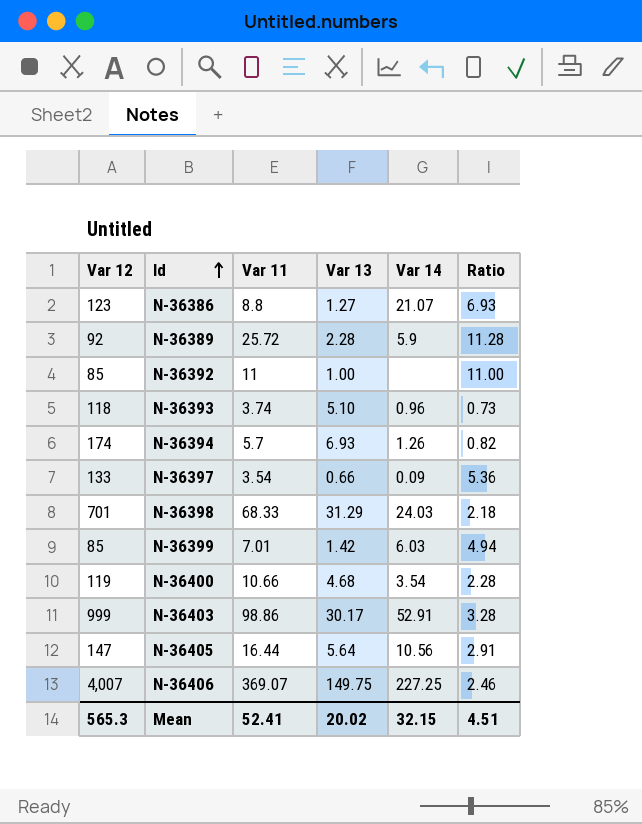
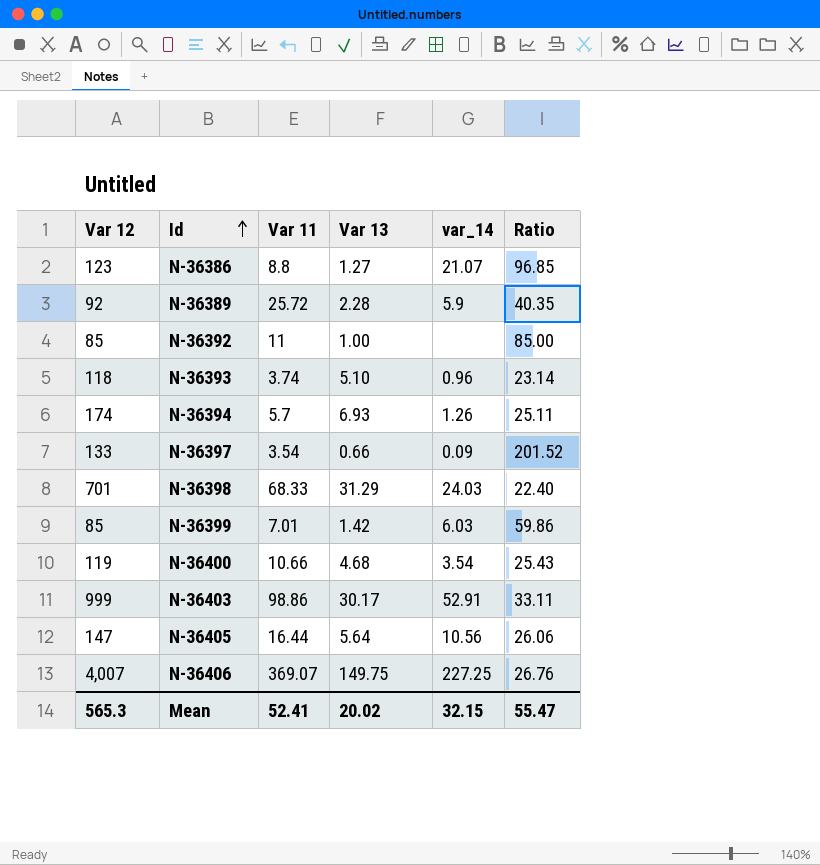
column name: Var 14 -> var_14
column Ratio | formula: [Var 11] / [Var 13] -> [Var 12] / [Var 13]
Mean | Ratio: 4.51 -> 55.47

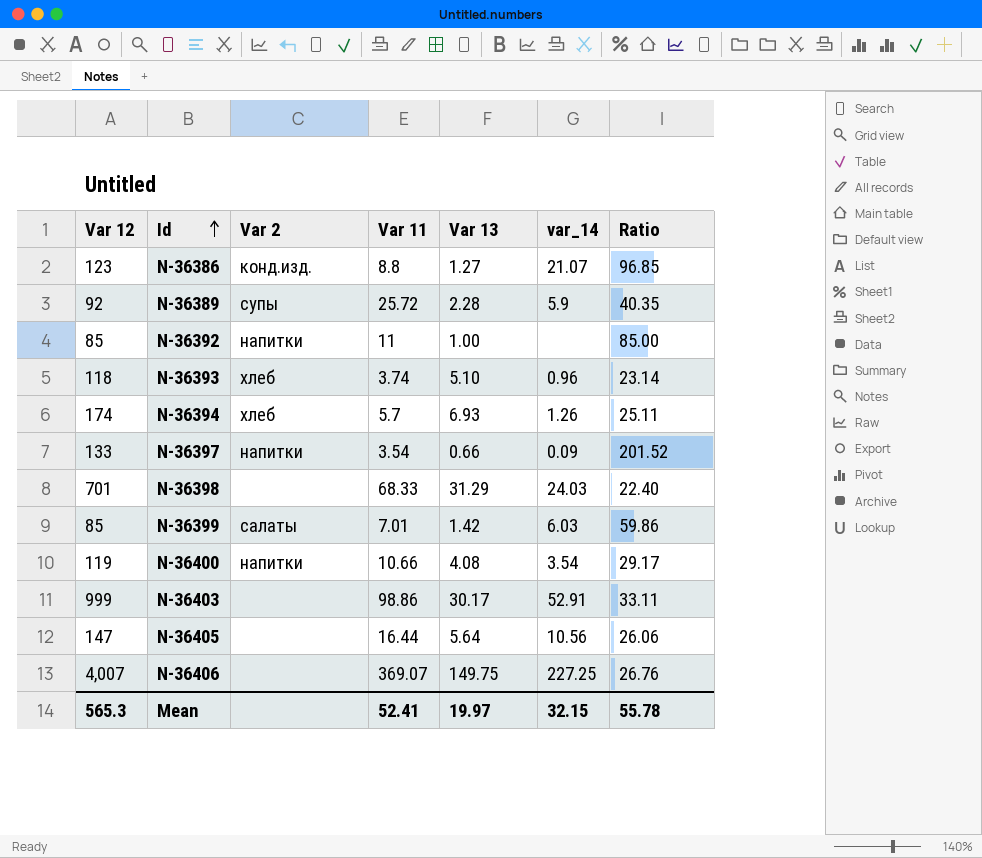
column Var 2 | position: none -> 3
N-36400 | Var 13: 4.68 -> 4.08
N-36400 | Ratio: 25.43 -> 29.17
Mean | Var 13: 20.02 -> 19.97
Mean | Ratio: 55.47 -> 55.78

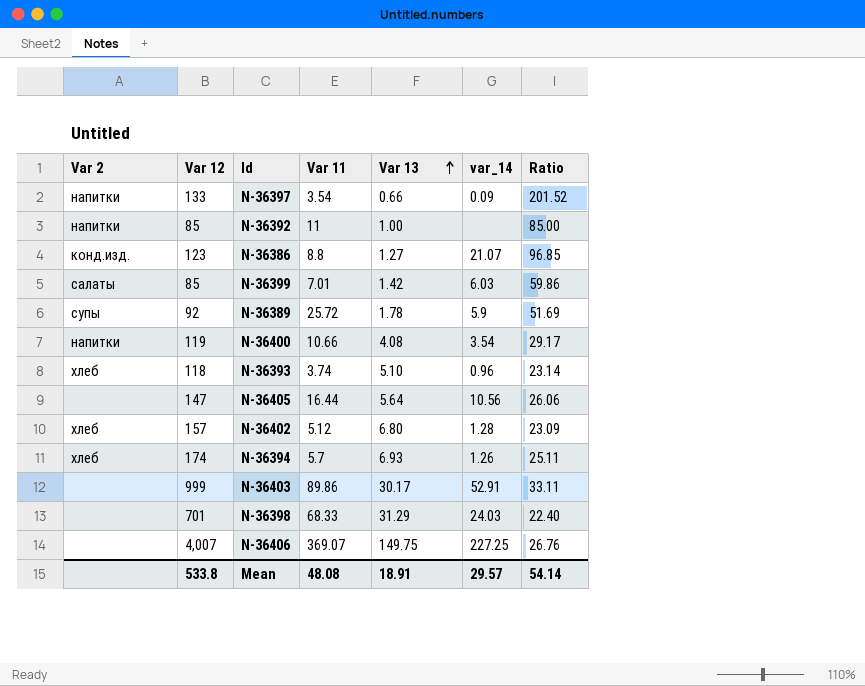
row order: Id ascending -> Var 13 ascending
column Var 2 | position: 3 -> 1
N-36389 | Var 13: 2.28 -> 1.78
N-36389 | Ratio: 40.35 -> 51.69
row N-36402: none -> хлеб | 157 | 5.12 | 6.80 | 1.28 | 23.09
N-36403 | Var 11: 98.86 -> 89.86
Mean | Var 12: 565.3 -> 533.8
Mean | Var 11: 52.41 -> 48.08
Mean | Var 13: 19.97 -> 18.91
Mean | var_14: 32.15 -> 29.57
Mean | Ratio: 55.78 -> 54.14

